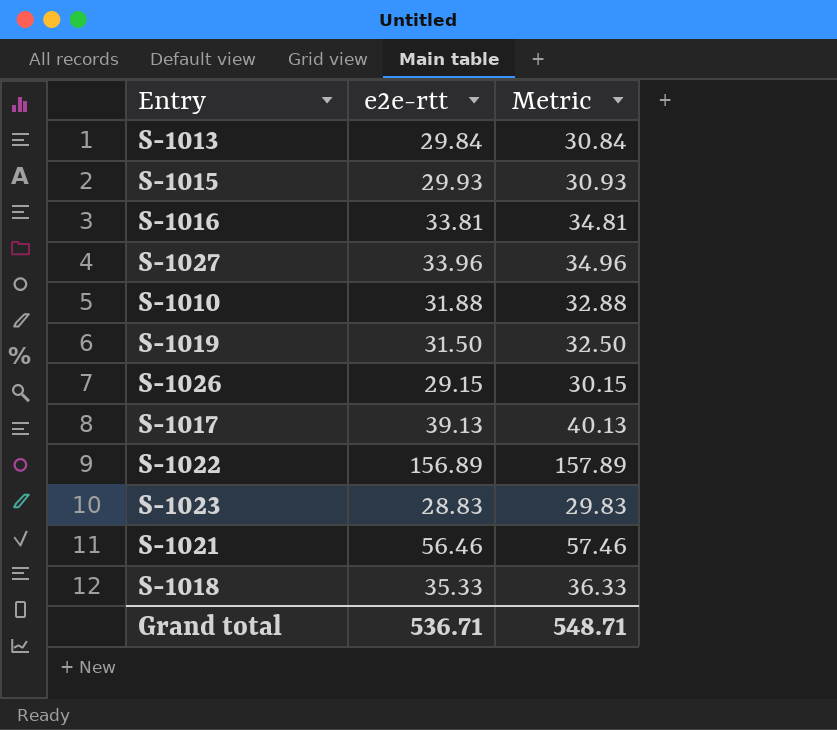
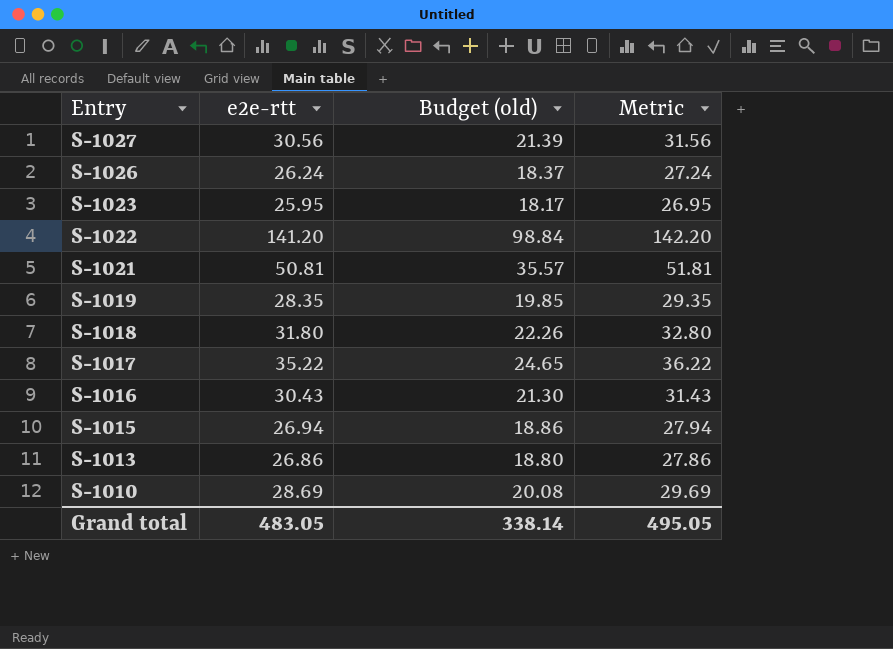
row order: none -> Entry descending
column Budget (old) | formula: none -> [e2e-rtt] * 0.7
S-1027 | e2e-rtt: 33.96 -> 30.56
S-1027 | Metric: 34.96 -> 31.56
S-1026 | e2e-rtt: 29.15 -> 26.24
S-1026 | Metric: 30.15 -> 27.24
S-1023 | e2e-rtt: 28.83 -> 25.95
S-1023 | Metric: 29.83 -> 26.95
S-1022 | e2e-rtt: 156.89 -> 141.20
S-1022 | Metric: 157.89 -> 142.20
S-1021 | e2e-rtt: 56.46 -> 50.81
S-1021 | Metric: 57.46 -> 51.81
S-1019 | e2e-rtt: 31.50 -> 28.35
S-1019 | Metric: 32.50 -> 29.35
S-1018 | e2e-rtt: 35.33 -> 31.80
S-1018 | Metric: 36.33 -> 32.80
S-1017 | e2e-rtt: 39.13 -> 35.22
S-1017 | Metric: 40.13 -> 36.22
S-1016 | e2e-rtt: 33.81 -> 30.43
S-1016 | Metric: 34.81 -> 31.43
S-1015 | e2e-rtt: 29.93 -> 26.94
S-1015 | Metric: 30.93 -> 27.94
S-1013 | e2e-rtt: 29.84 -> 26.86
S-1013 | Metric: 30.84 -> 27.86
S-1010 | e2e-rtt: 31.88 -> 28.69
S-1010 | Metric: 32.88 -> 29.69
Grand total | e2e-rtt: 536.71 -> 483.05
Grand total | Metric: 548.71 -> 495.05

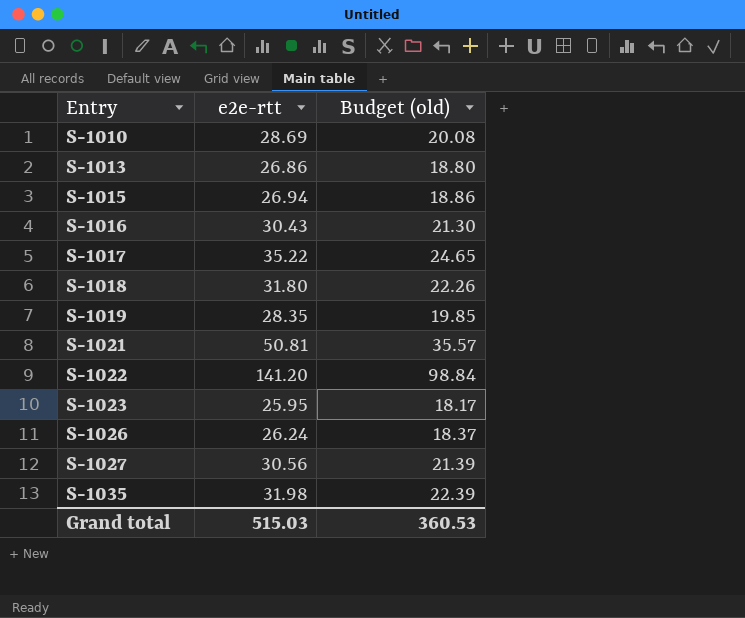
row order: Entry descending -> Entry ascending
column Metric | formula: [e2e-rtt] + 1 -> none
row S-1035: none -> 31.98 | 22.39
Grand total | e2e-rtt: 483.05 -> 515.03
Grand total | Budget (old): 338.14 -> 360.53

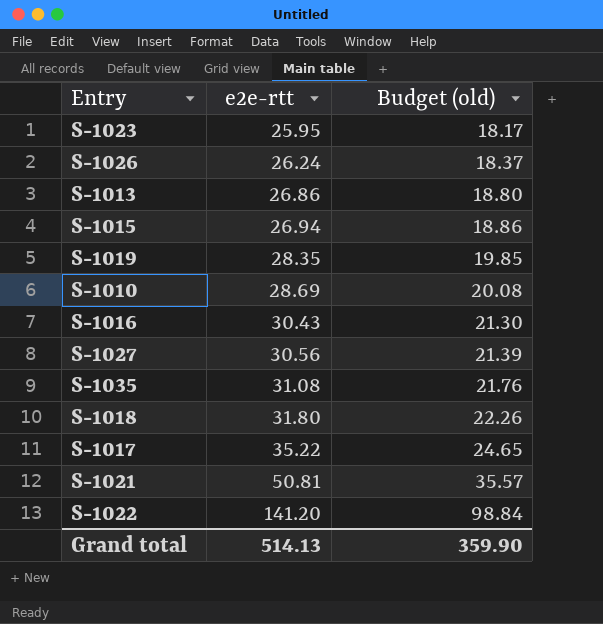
row order: Entry ascending -> e2e-rtt ascending
S-1035 | e2e-rtt: 31.98 -> 31.08
S-1035 | Budget (old): 22.39 -> 21.76
Grand total | e2e-rtt: 515.03 -> 514.13
Grand total | Budget (old): 360.53 -> 359.90

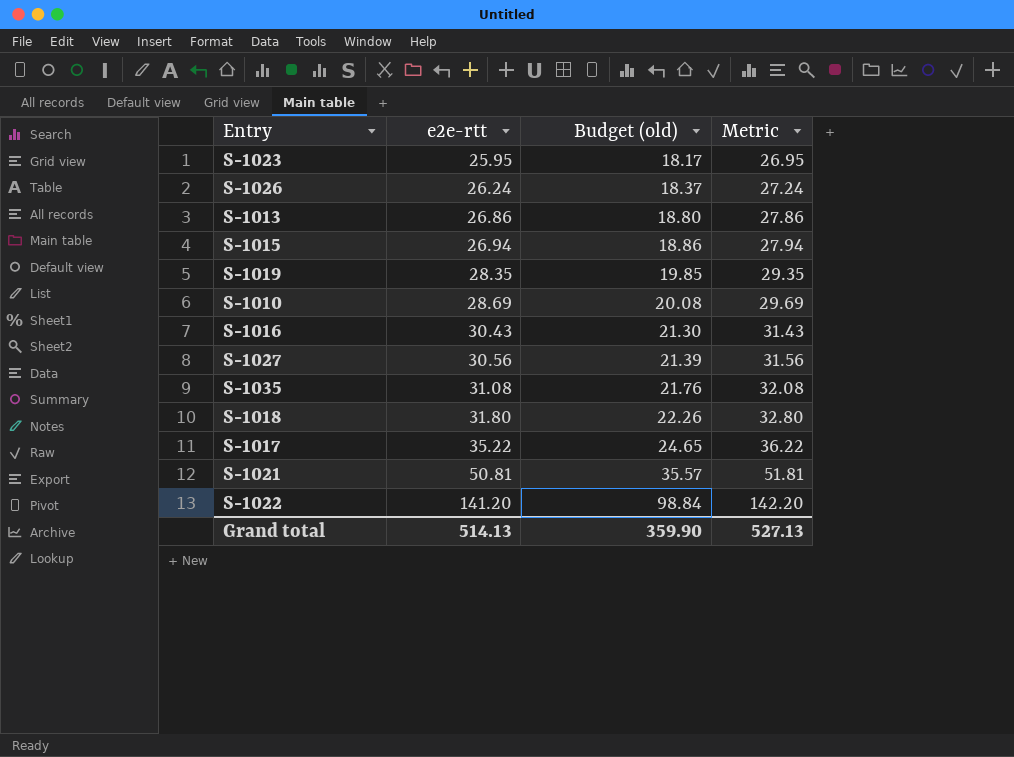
column Metric | formula: none -> [e2e-rtt] + 1

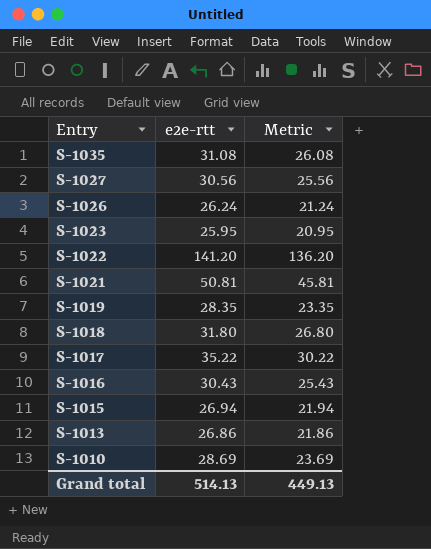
row order: e2e-rtt ascending -> Entry descending
column Budget (old) | formula: [e2e-rtt] * 0.7 -> none
column Metric | formula: [e2e-rtt] + 1 -> [e2e-rtt] - 5
Grand total | Metric: 527.13 -> 449.13

